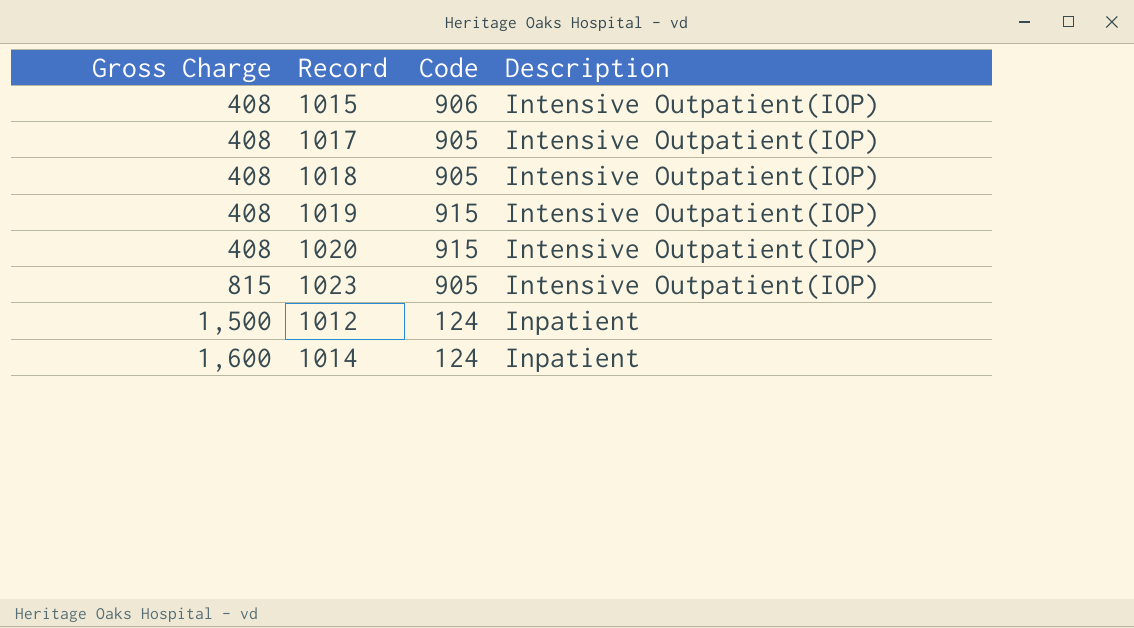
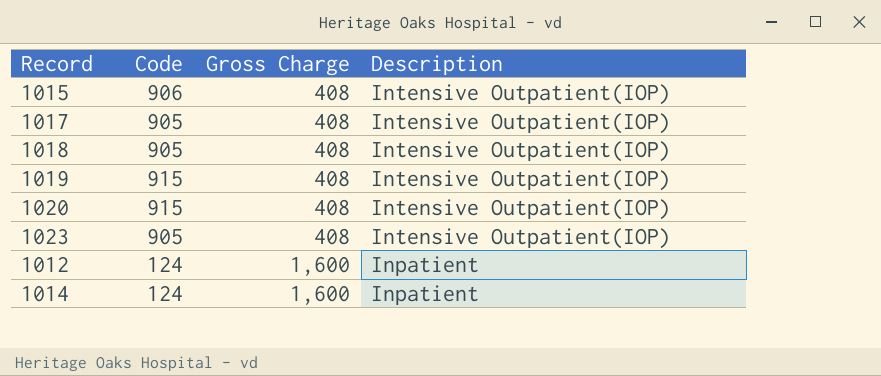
column Gross Charge | position: 1 -> 3
1023 | Gross Charge: 815 -> 408
1012 | Gross Charge: 1,500 -> 1,600

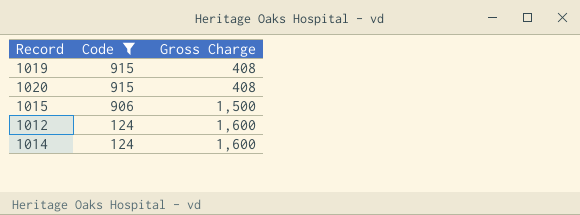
filter: none -> Code != 905
row order: Gross Charge ascending -> Code descending
column Description | position: 4 -> none
1015 | Gross Charge: 408 -> 1,500

